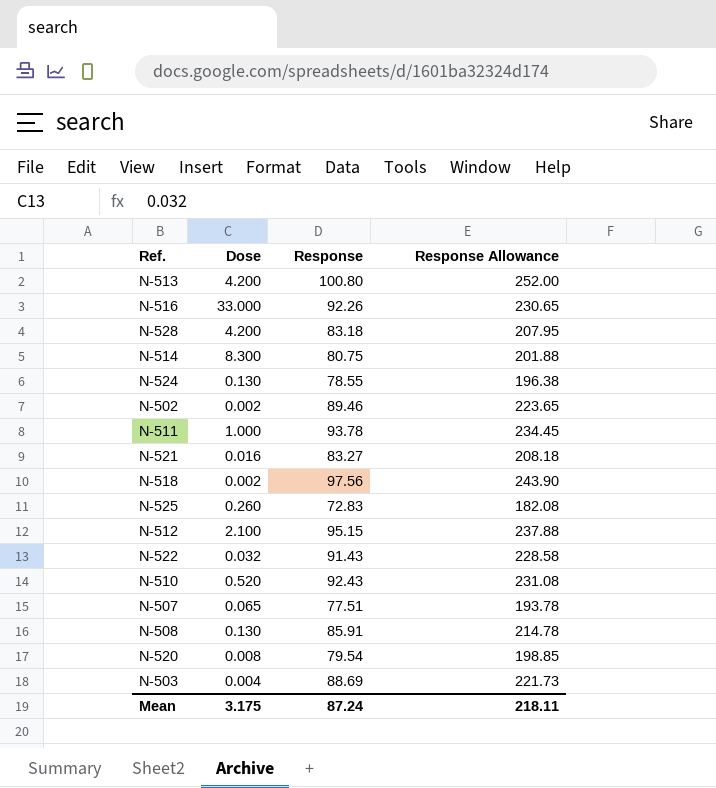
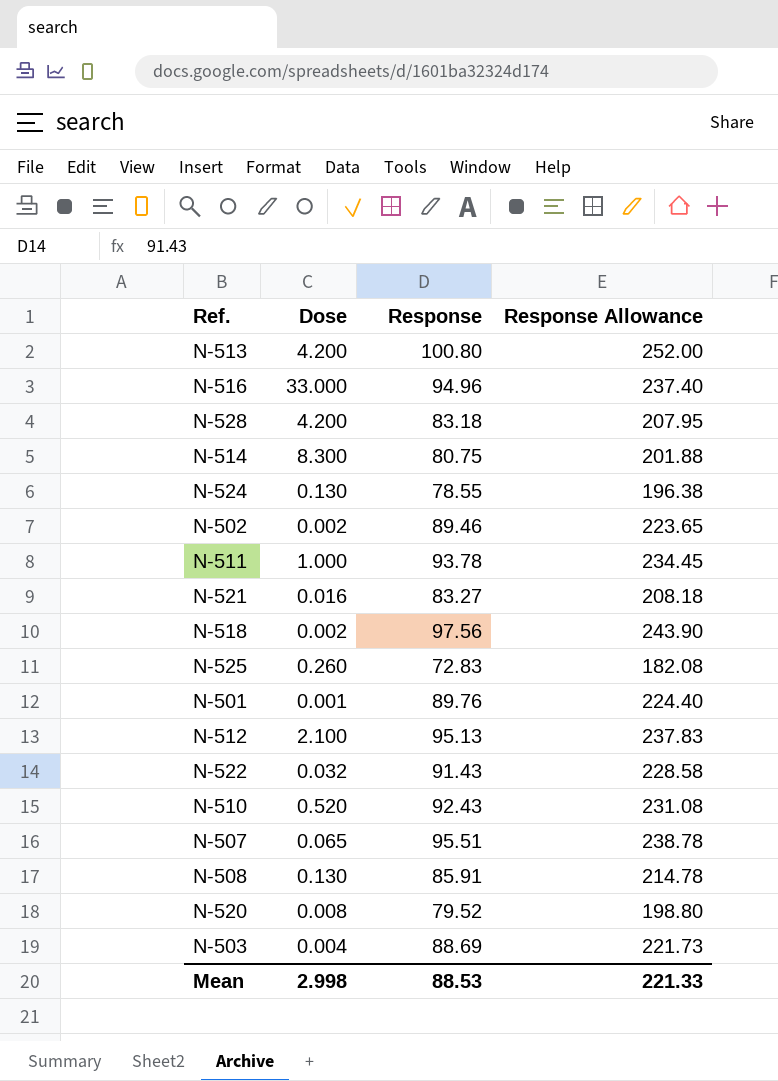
N-516 | Response: 92.26 -> 94.96
N-516 | Response Allowance: 230.65 -> 237.40
row N-501: none -> 0.001 | 89.76 | 224.40
N-512 | Response: 95.15 -> 95.13
N-512 | Response Allowance: 237.88 -> 237.83
N-507 | Response: 77.51 -> 95.51
N-507 | Response Allowance: 193.78 -> 238.78
N-520 | Response: 79.54 -> 79.52
N-520 | Response Allowance: 198.85 -> 198.80
Mean | Dose: 3.175 -> 2.998
Mean | Response: 87.24 -> 88.53
Mean | Response Allowance: 218.11 -> 221.33

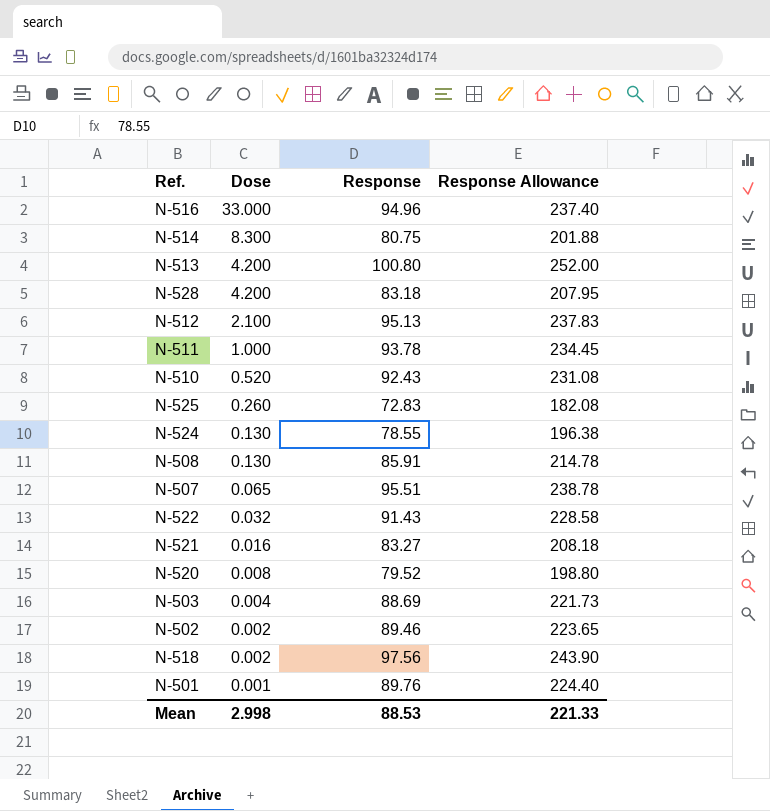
row order: none -> Dose descending

